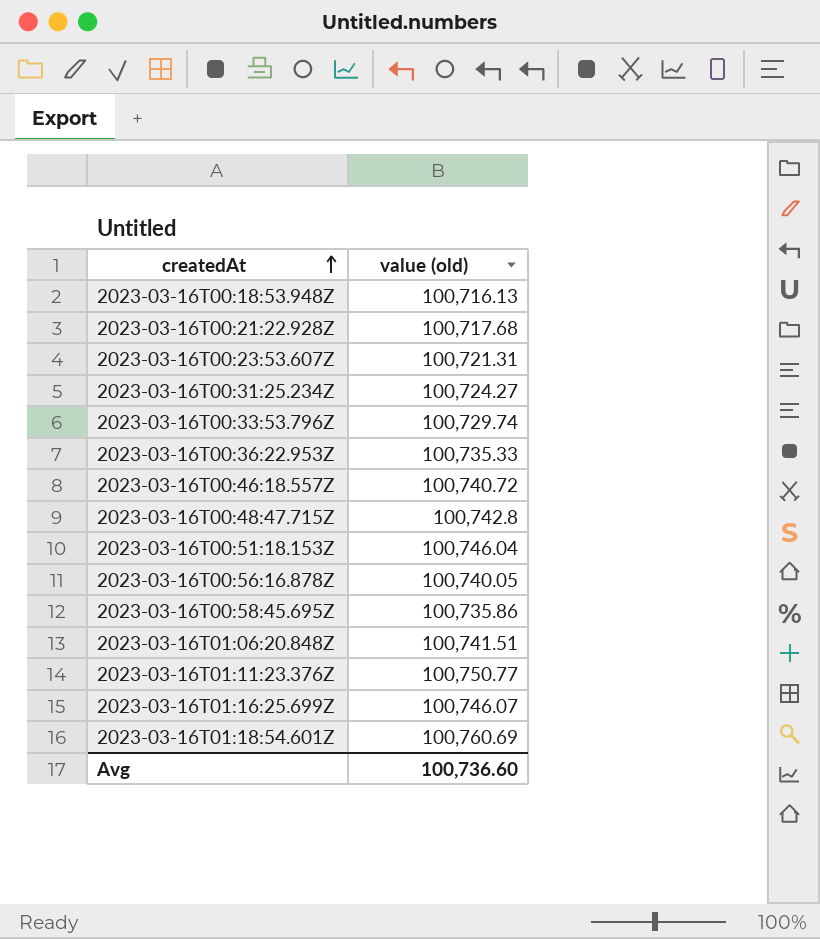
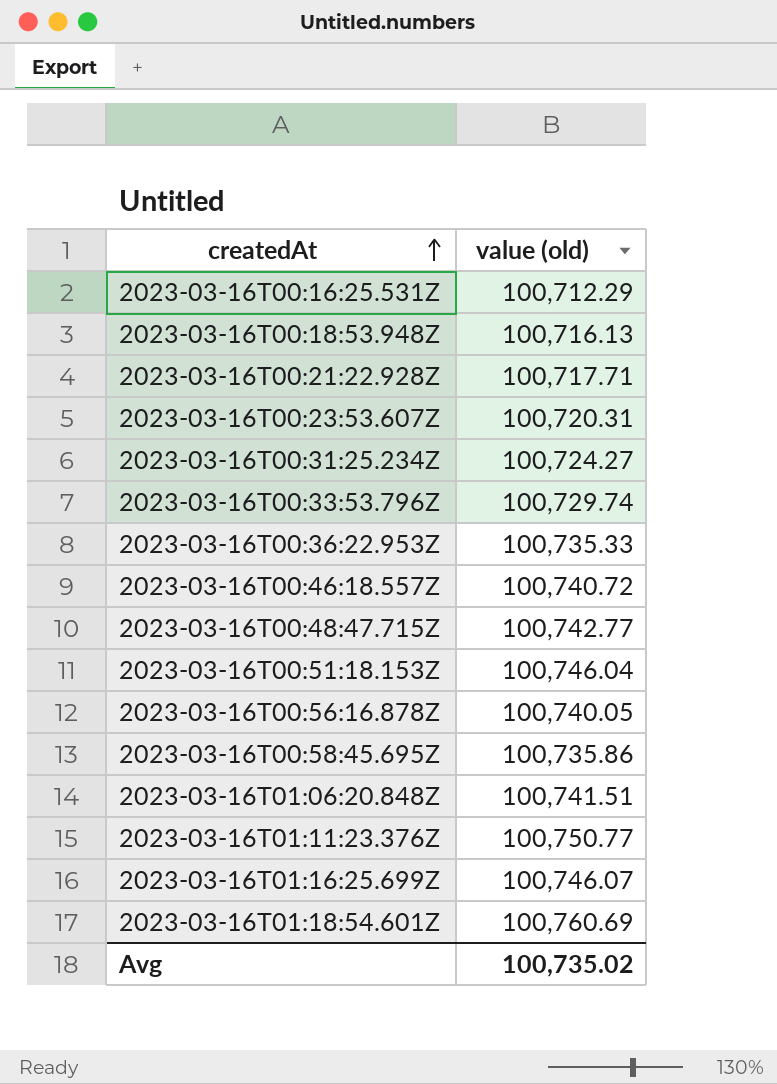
row 2023-03-16T00:16:25.531Z: none -> 100,712.29
2023-03-16T00:21:22.928Z | value (old): 100,717.68 -> 100,717.71
2023-03-16T00:23:53.607Z | value (old): 100,721.31 -> 100,720.31
2023-03-16T00:48:47.715Z | value (old): 100,742.8 -> 100,742.77
Avg | value (old): 100,736.60 -> 100,735.02

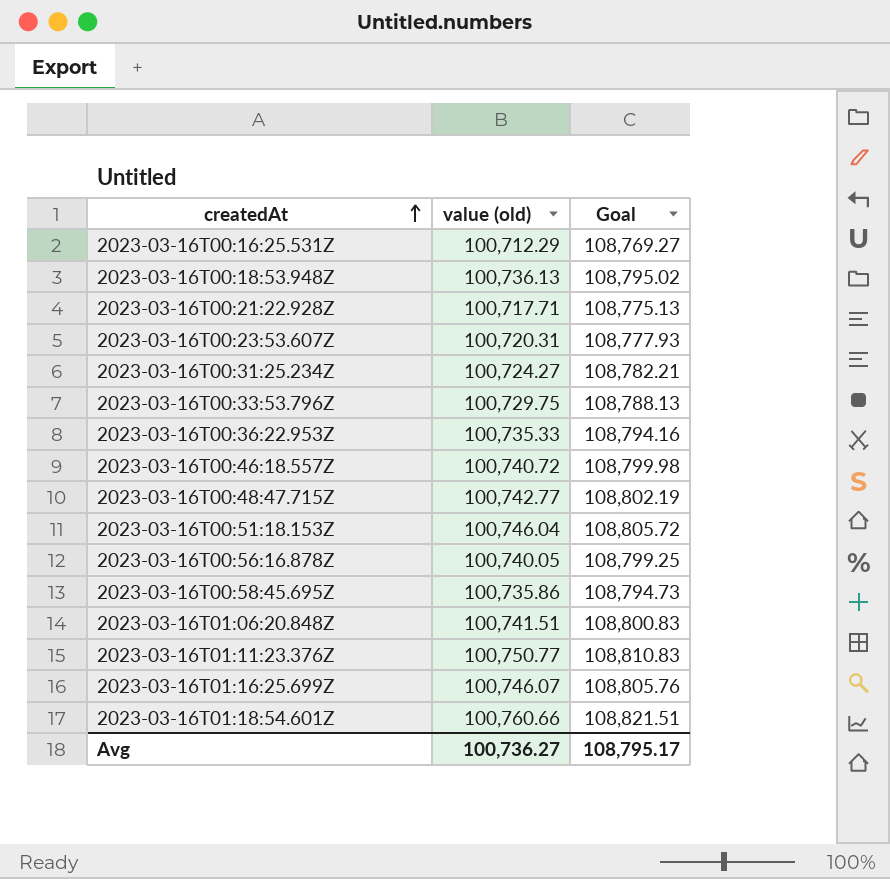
column Goal | formula: none -> [value (old)] * 1.08
2023-03-16T00:18:53.948Z | value (old): 100,716.13 -> 100,736.13
2023-03-16T00:33:53.796Z | value (old): 100,729.74 -> 100,729.75
2023-03-16T01:18:54.601Z | value (old): 100,760.69 -> 100,760.66
Avg | value (old): 100,735.02 -> 100,736.27

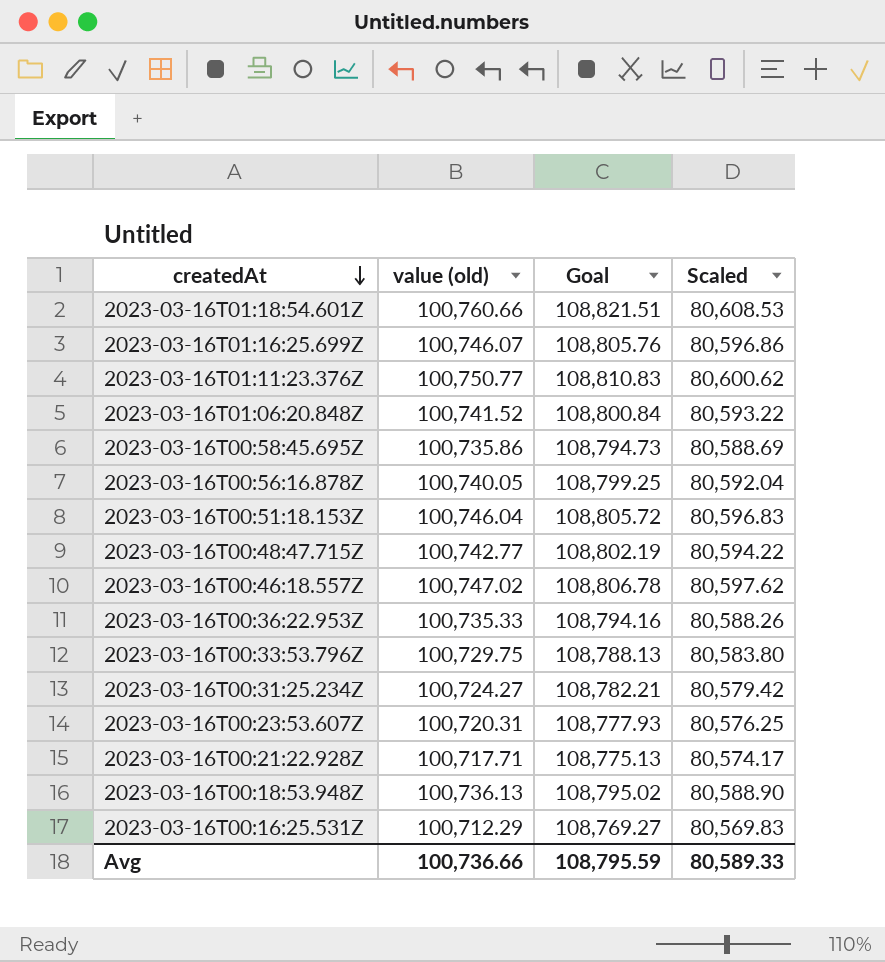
row order: createdAt ascending -> createdAt descending
column Scaled | formula: none -> [value (old)] * 0.8
2023-03-16T01:06:20.848Z | value (old): 100,741.51 -> 100,741.52
2023-03-16T01:06:20.848Z | Goal: 108,800.83 -> 108,800.84
2023-03-16T00:46:18.557Z | value (old): 100,740.72 -> 100,747.02
2023-03-16T00:46:18.557Z | Goal: 108,799.98 -> 108,806.78
Avg | value (old): 100,736.27 -> 100,736.66
Avg | Goal: 108,795.17 -> 108,795.59

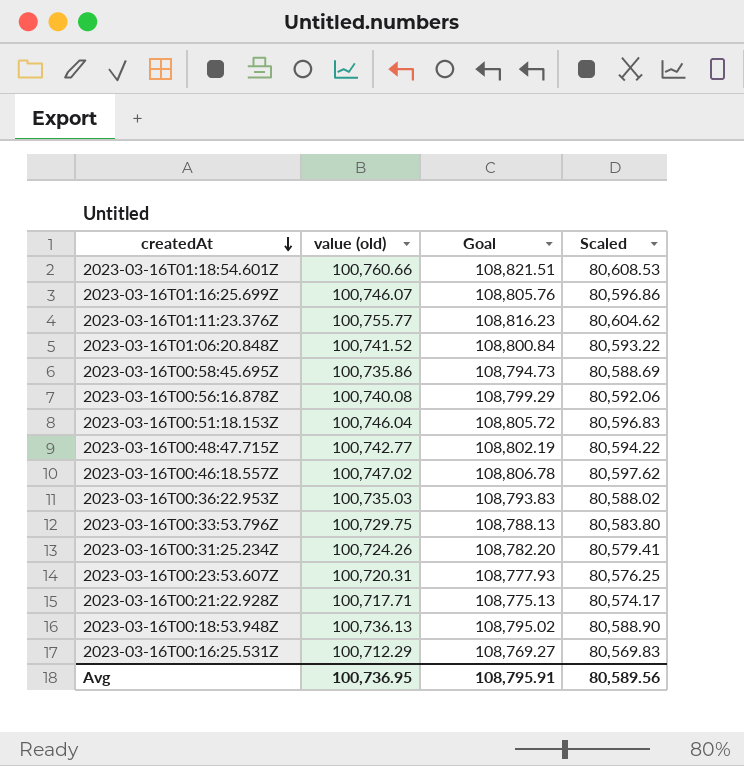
2023-03-16T01:11:23.376Z | value (old): 100,750.77 -> 100,755.77
2023-03-16T01:11:23.376Z | Goal: 108,810.83 -> 108,816.23
2023-03-16T01:11:23.376Z | Scaled: 80,600.62 -> 80,604.62
2023-03-16T00:56:16.878Z | value (old): 100,740.05 -> 100,740.08
2023-03-16T00:56:16.878Z | Goal: 108,799.25 -> 108,799.29
2023-03-16T00:56:16.878Z | Scaled: 80,592.04 -> 80,592.06
2023-03-16T00:36:22.953Z | value (old): 100,735.33 -> 100,735.03
2023-03-16T00:36:22.953Z | Goal: 108,794.16 -> 108,793.83
2023-03-16T00:36:22.953Z | Scaled: 80,588.26 -> 80,588.02
2023-03-16T00:31:25.234Z | value (old): 100,724.27 -> 100,724.26
2023-03-16T00:31:25.234Z | Goal: 108,782.21 -> 108,782.20
2023-03-16T00:31:25.234Z | Scaled: 80,579.42 -> 80,579.41
Avg | value (old): 100,736.66 -> 100,736.95
Avg | Goal: 108,795.59 -> 108,795.91
Avg | Scaled: 80,589.33 -> 80,589.56

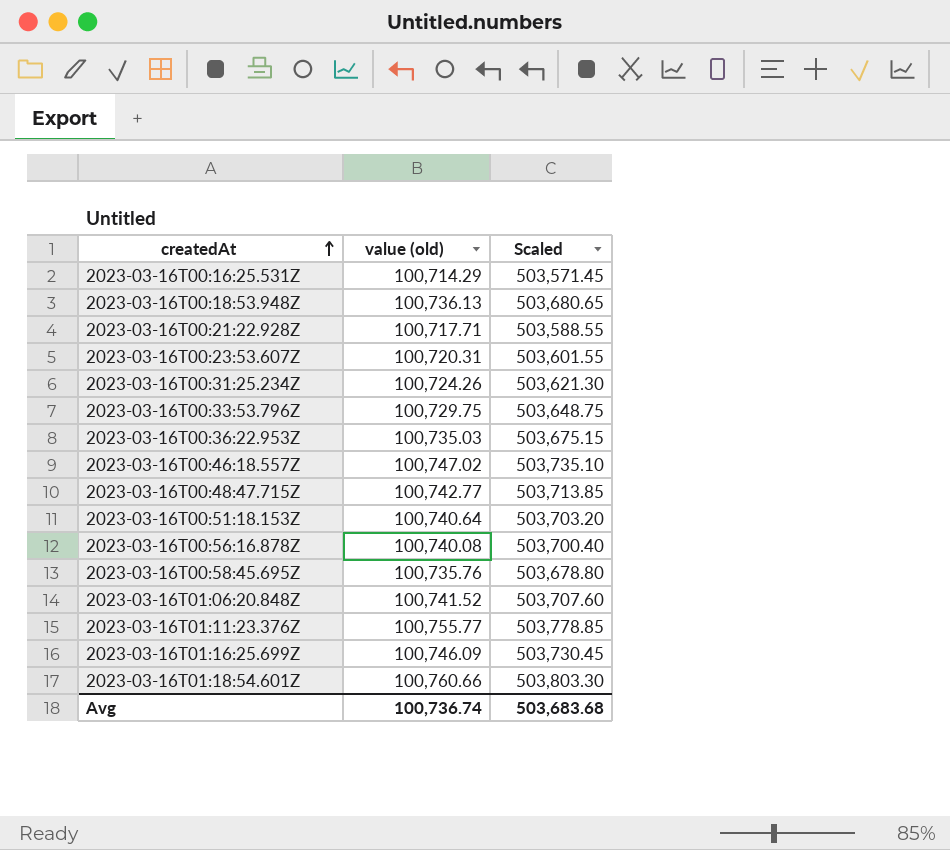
row order: createdAt descending -> createdAt ascending
column Goal | formula: [value (old)] * 1.08 -> none
column Scaled | formula: [value (old)] * 0.8 -> [value (old)] * 5
2023-03-16T00:16:25.531Z | value (old): 100,712.29 -> 100,714.29
2023-03-16T00:51:18.153Z | value (old): 100,746.04 -> 100,740.64
2023-03-16T00:58:45.695Z | value (old): 100,735.86 -> 100,735.76
2023-03-16T01:16:25.699Z | value (old): 100,746.07 -> 100,746.09
Avg | value (old): 100,736.95 -> 100,736.74
Avg | Scaled: 80,589.56 -> 503,683.68

